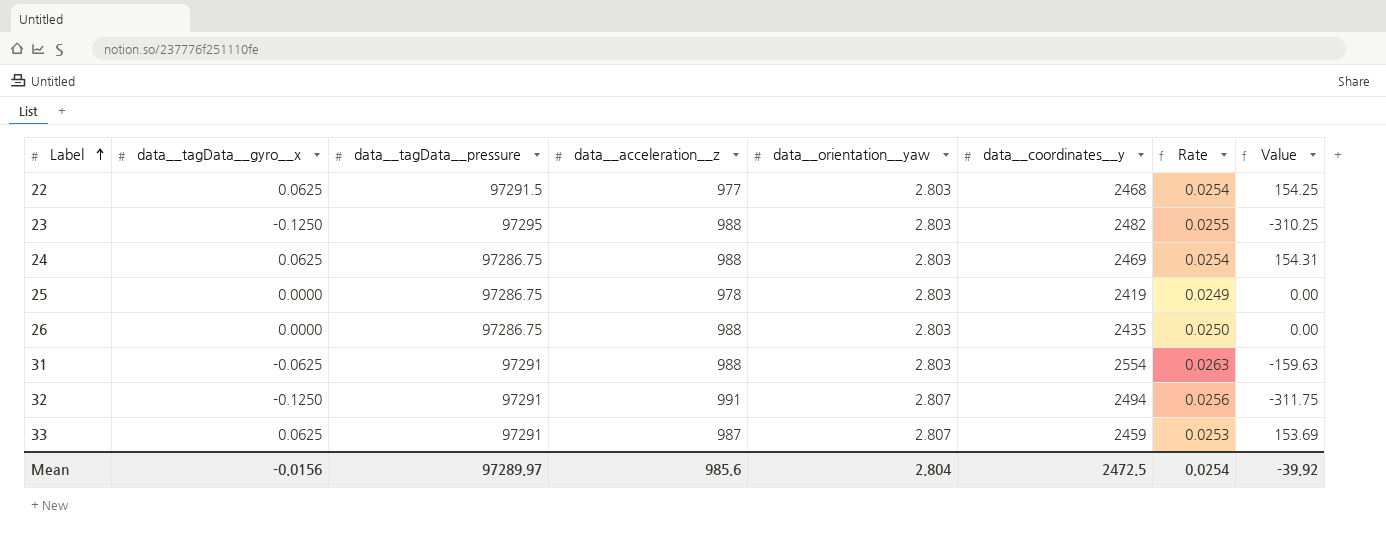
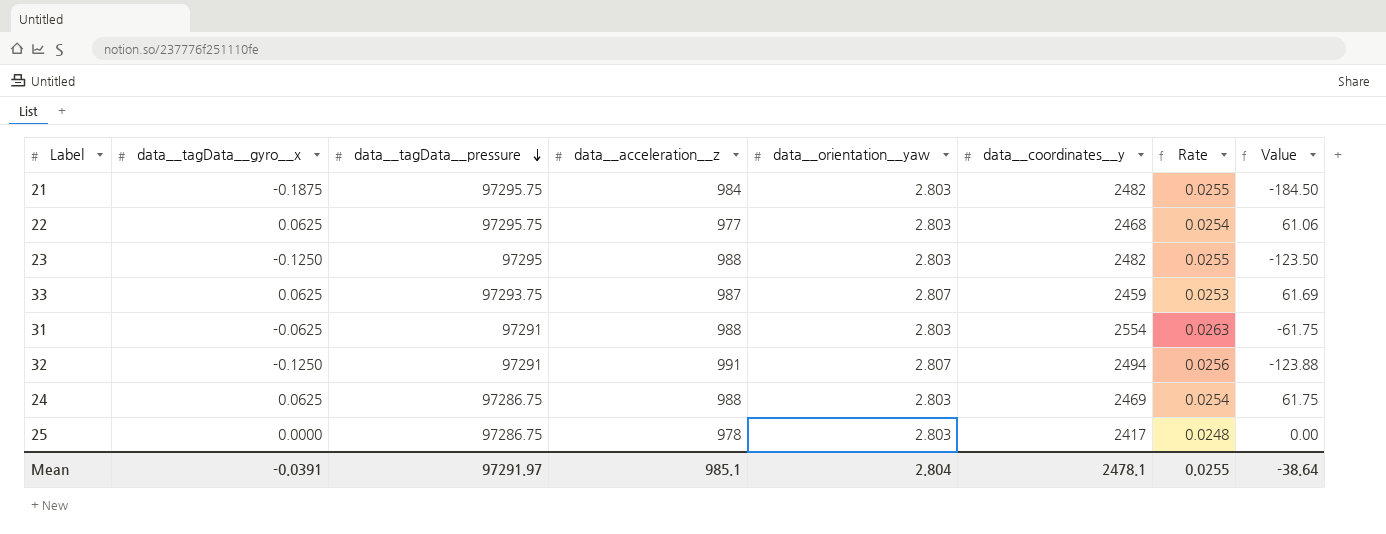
row order: Label ascending -> data__tagData__pressure descending
column Value | formula: [data__tagData__gyro__x] * [data__coordinates__y] -> [data__tagData__gyro__x] * [data__acceleration__z]
row 26: 0.0000 | 97286.75 | 988 | 2.803 | 2435 | 0.0250 | 0.00 -> none
row 21: none -> -0.1875 | 97295.75 | 984 | 2.803 | 2482 | 0.0255 | -184.50
22 | data__tagData__pressure: 97291.5 -> 97295.75
33 | data__tagData__pressure: 97291 -> 97293.75
25 | data__coordinates__y: 2419 -> 2417
25 | Rate: 0.0249 -> 0.0248
Mean | data__tagData__gyro__x: -0.0156 -> -0.0391
Mean | data__tagData__pressure: 97289.97 -> 97291.97
Mean | data__acceleration__z: 985.6 -> 985.1
Mean | data__coordinates__y: 2472.5 -> 2478.1
Mean | Rate: 0.0254 -> 0.0255
Mean | Value: -39.92 -> -38.64

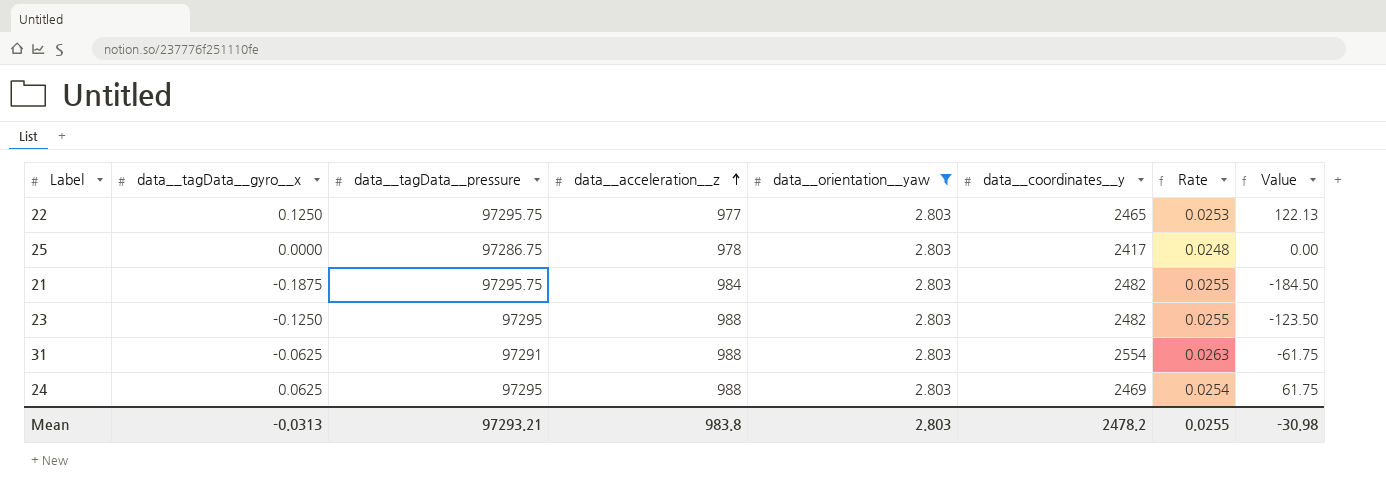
filter: none -> data__orientation__yaw = 2.803
row order: data__tagData__pressure descending -> data__acceleration__z ascending
22 | data__tagData__gyro__x: 0.0625 -> 0.1250
22 | data__coordinates__y: 2468 -> 2465
22 | Rate: 0.0254 -> 0.0253
22 | Value: 61.06 -> 122.13
24 | data__tagData__pressure: 97286.75 -> 97295
Mean | data__tagData__gyro__x: -0.0391 -> -0.0313
Mean | data__tagData__pressure: 97291.97 -> 97293.21
Mean | data__acceleration__z: 985.1 -> 983.8
Mean | data__orientation__yaw: 2.804 -> 2.803
Mean | data__coordinates__y: 2478.1 -> 2478.2
Mean | Value: -38.64 -> -30.98

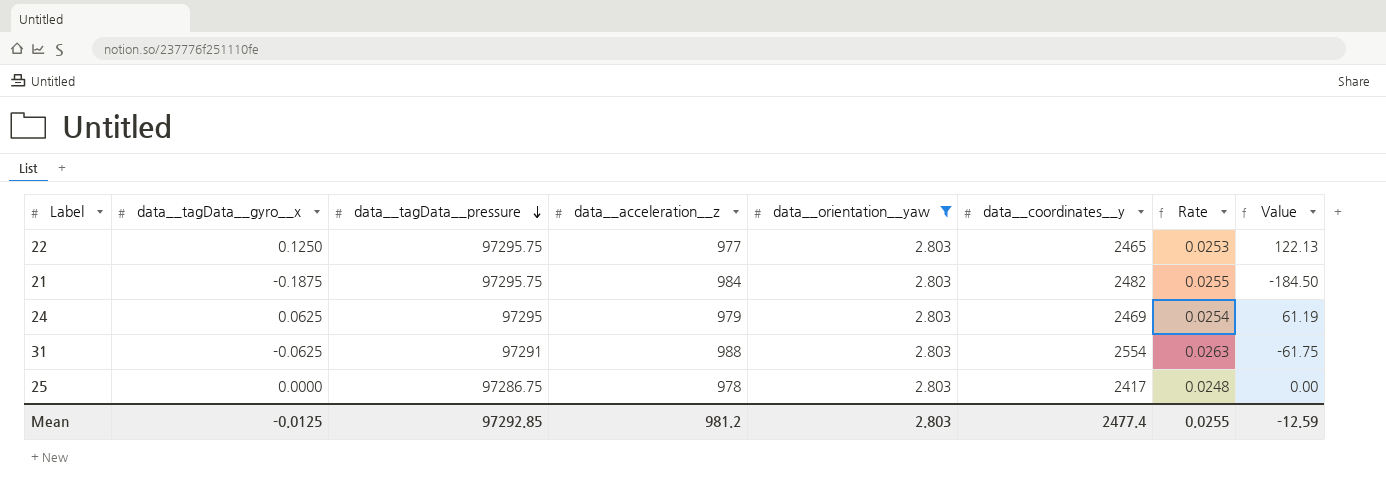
row order: data__acceleration__z ascending -> data__tagData__pressure descending
row 23: -0.1250 | 97295 | 988 | 2.803 | 2482 | 0.0255 | -123.50 -> none
24 | data__acceleration__z: 988 -> 979
24 | Value: 61.75 -> 61.19
Mean | data__tagData__gyro__x: -0.0313 -> -0.0125
Mean | data__tagData__pressure: 97293.21 -> 97292.85
Mean | data__acceleration__z: 983.8 -> 981.2
Mean | data__coordinates__y: 2478.2 -> 2477.4
Mean | Value: -30.98 -> -12.59

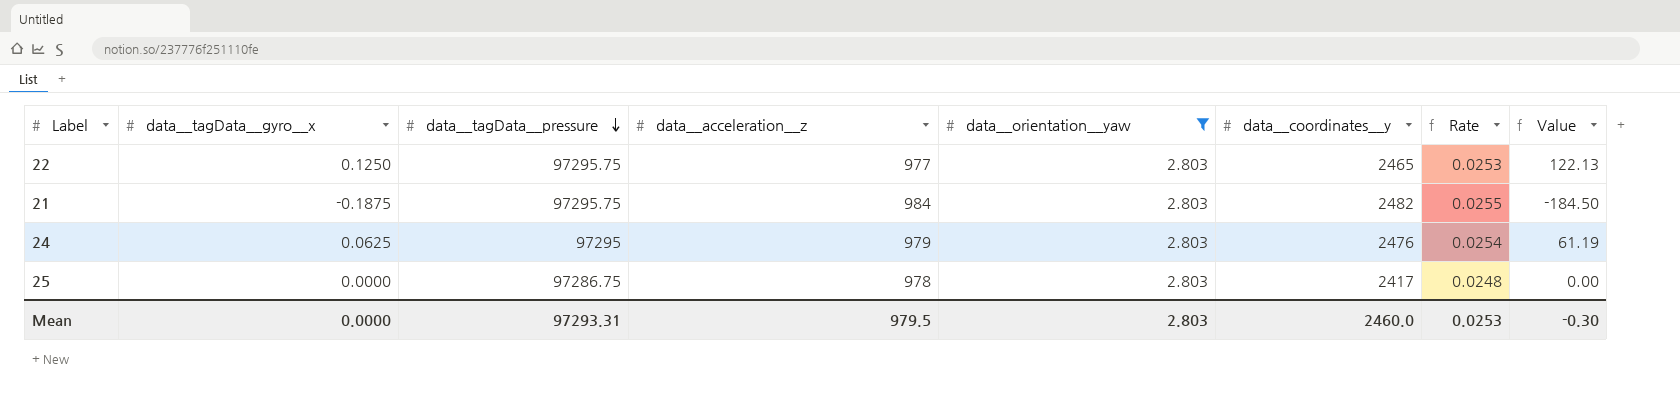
row 31: -0.0625 | 97291 | 988 | 2.803 | 2554 | 0.0263 | -61.75 -> none
24 | data__coordinates__y: 2469 -> 2476
Mean | data__tagData__gyro__x: -0.0125 -> 0.0000
Mean | data__tagData__pressure: 97292.85 -> 97293.31
Mean | data__acceleration__z: 981.2 -> 979.5
Mean | data__coordinates__y: 2477.4 -> 2460.0
Mean | Rate: 0.0255 -> 0.0253
Mean | Value: -12.59 -> -0.30

